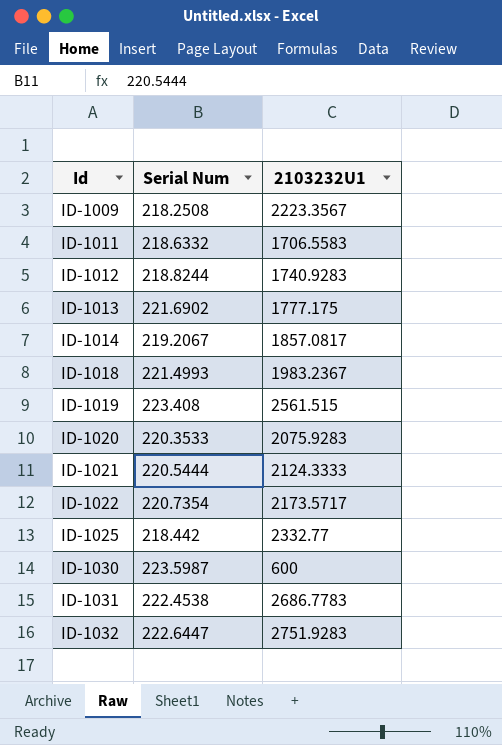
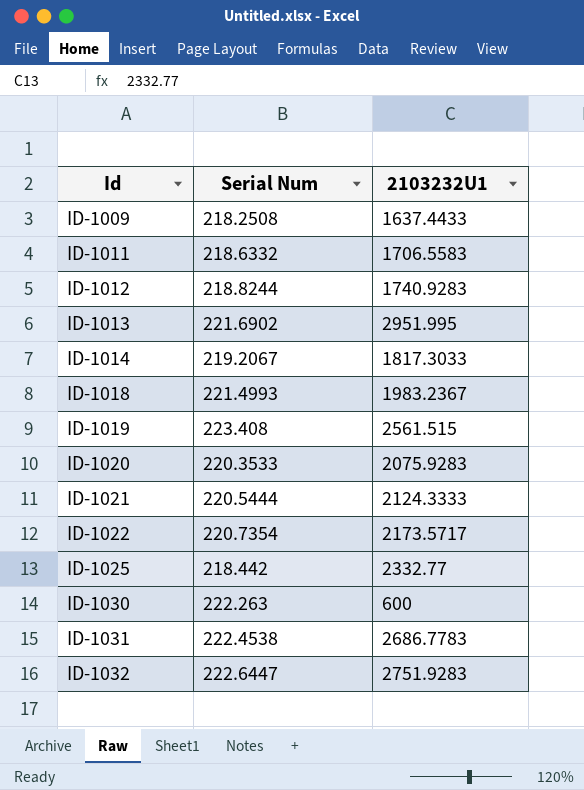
ID-1009 | 2103232U1: 2223.3567 -> 1637.4433
ID-1013 | 2103232U1: 1777.175 -> 2951.995
ID-1014 | 2103232U1: 1857.0817 -> 1817.3033
ID-1030 | Serial Num: 223.5987 -> 222.263

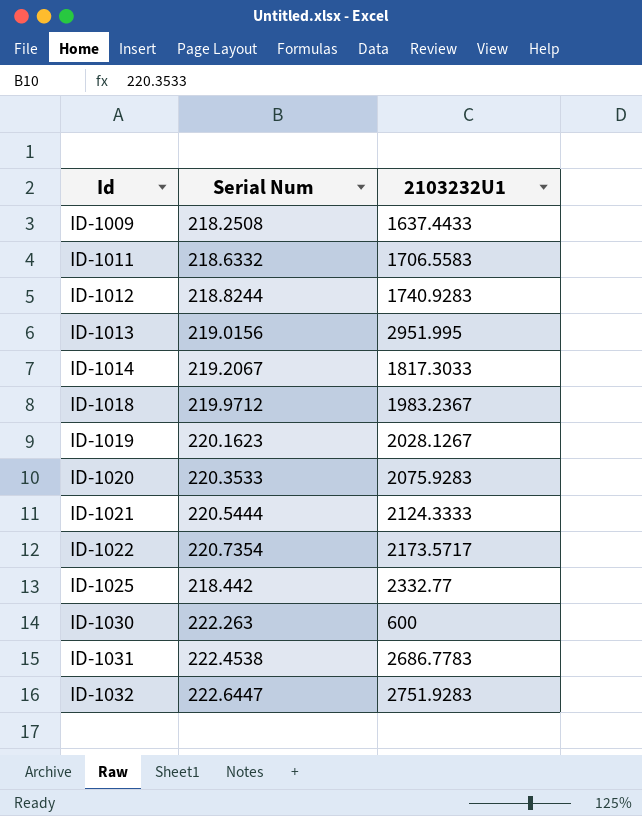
ID-1013 | Serial Num: 221.6902 -> 219.0156
ID-1018 | Serial Num: 221.4993 -> 219.9712
ID-1019 | Serial Num: 223.408 -> 220.1623
ID-1019 | 2103232U1: 2561.515 -> 2028.1267

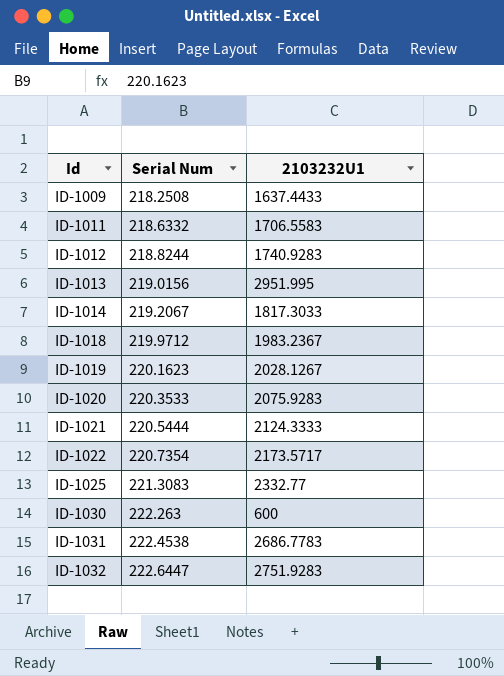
ID-1025 | Serial Num: 218.442 -> 221.3083

